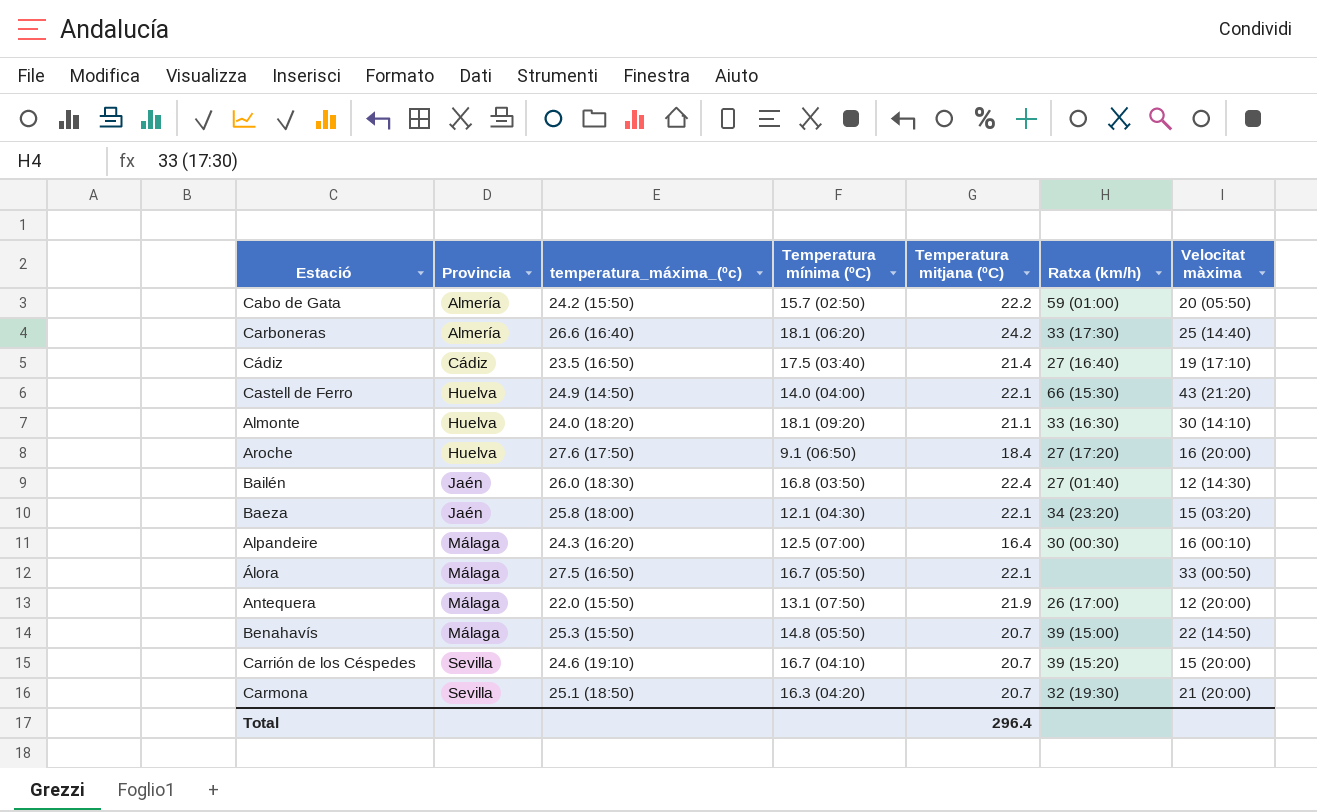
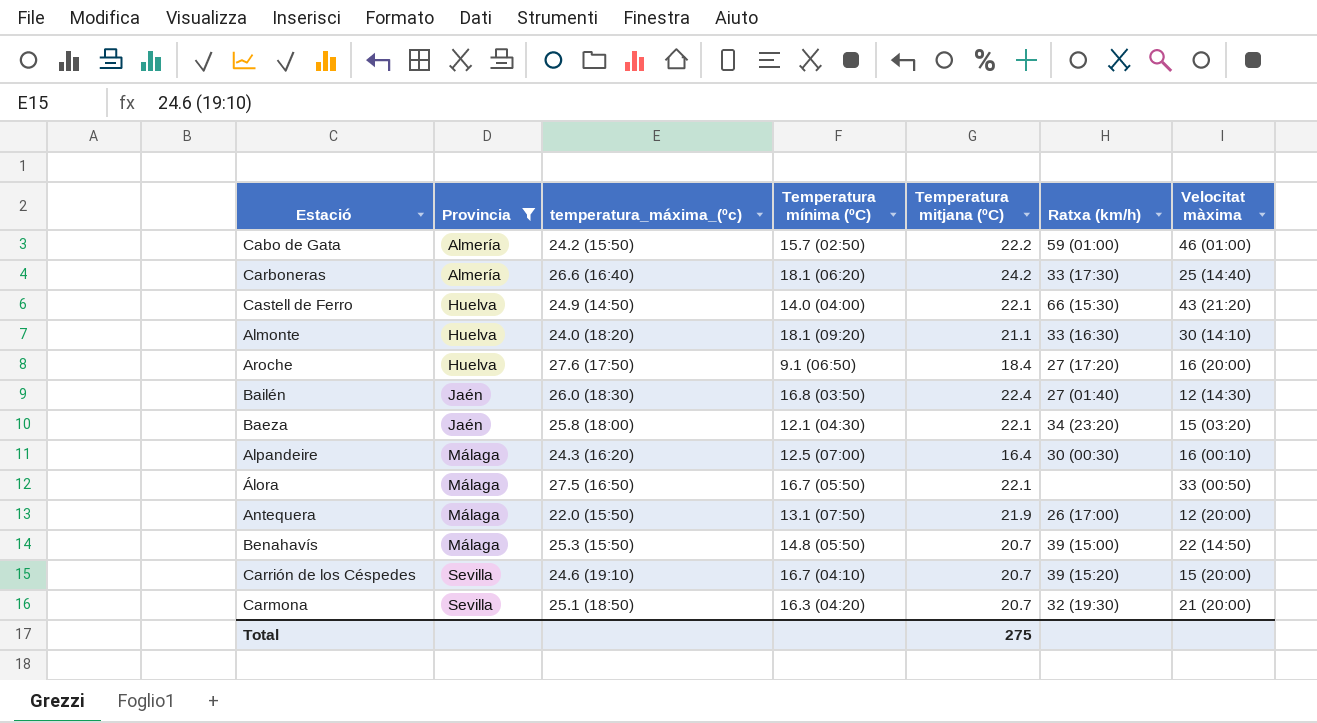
filter: none -> Provincia != Cádiz
Cabo de Gata | Velocitat màxima: 20 (05:50) -> 46 (01:00)
Total | Temperatura mitjana (ºC): 296.4 -> 275

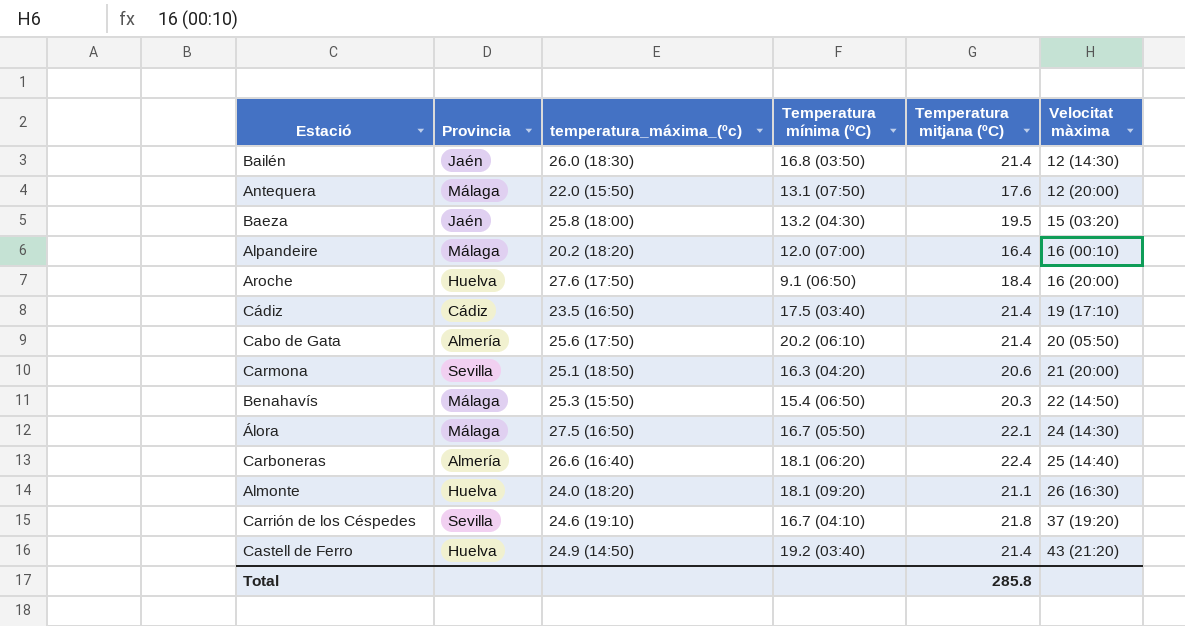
filter: Provincia != Cádiz -> none
row order: Provincia ascending -> Velocitat màxima ascending
column Ratxa (km/h) | position: 6 -> none
Bailén | Temperatura mitjana (ºC): 22.4 -> 21.4
Antequera | Temperatura mitjana (ºC): 21.9 -> 17.6
Baeza | Temperatura mínima (ºC): 12.1 (04:30) -> 13.2 (04:30)
Baeza | Temperatura mitjana (ºC): 22.1 -> 19.5
Alpandeire | temperatura_máxima_(ºc): 24.3 (16:20) -> 20.2 (18:20)
Alpandeire | Temperatura mínima (ºC): 12.5 (07:00) -> 12.0 (07:00)
Cabo de Gata | temperatura_máxima_(ºc): 24.2 (15:50) -> 25.6 (17:50)
Cabo de Gata | Temperatura mínima (ºC): 15.7 (02:50) -> 20.2 (06:10)
Cabo de Gata | Temperatura mitjana (ºC): 22.2 -> 21.4
Cabo de Gata | Velocitat màxima: 46 (01:00) -> 20 (05:50)
Carmona | Temperatura mitjana (ºC): 20.7 -> 20.6
Benahavís | Temperatura mínima (ºC): 14.8 (05:50) -> 15.4 (06:50)
Benahavís | Temperatura mitjana (ºC): 20.7 -> 20.3
Álora | Velocitat màxima: 33 (00:50) -> 24 (14:30)
Carboneras | Temperatura mitjana (ºC): 24.2 -> 22.4
Almonte | Velocitat màxima: 30 (14:10) -> 26 (16:30)
Carrión de los Céspedes | Temperatura mitjana (ºC): 20.7 -> 21.8
Carrión de los Céspedes | Velocitat màxima: 15 (20:00) -> 37 (19:20)
Castell de Ferro | Temperatura mínima (ºC): 14.0 (04:00) -> 19.2 (03:40)
Castell de Ferro | Temperatura mitjana (ºC): 22.1 -> 21.4
Total | Temperatura mitjana (ºC): 275 -> 285.8

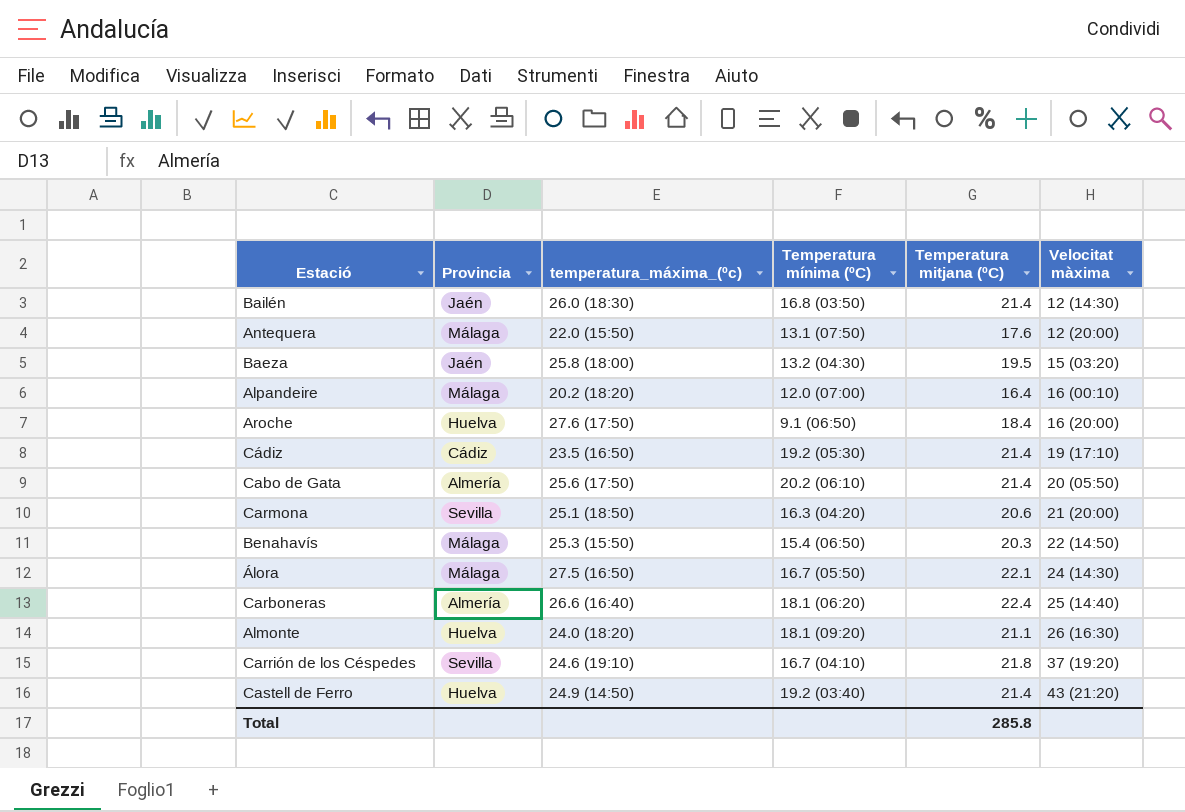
Cádiz | Temperatura mínima (ºC): 17.5 (03:40) -> 19.2 (05:30)

